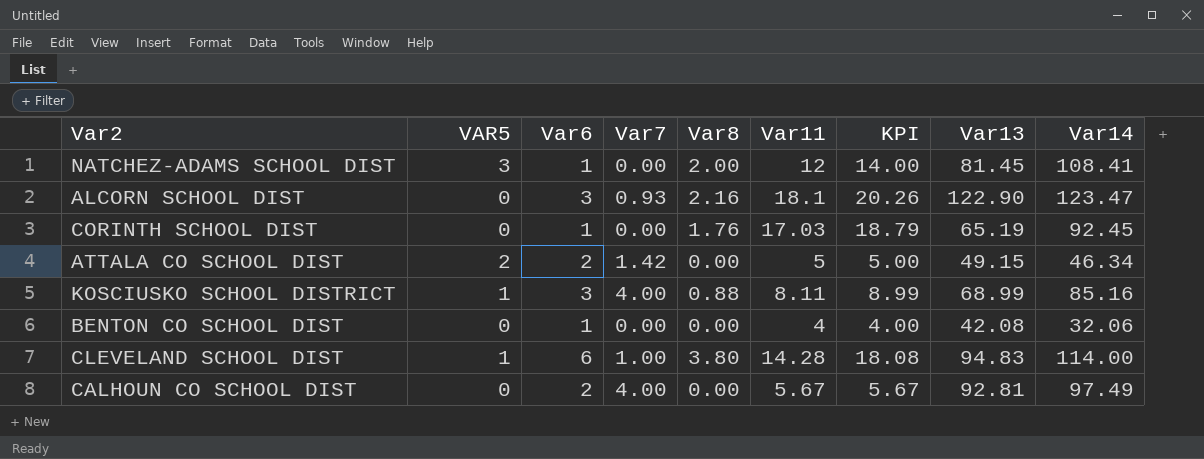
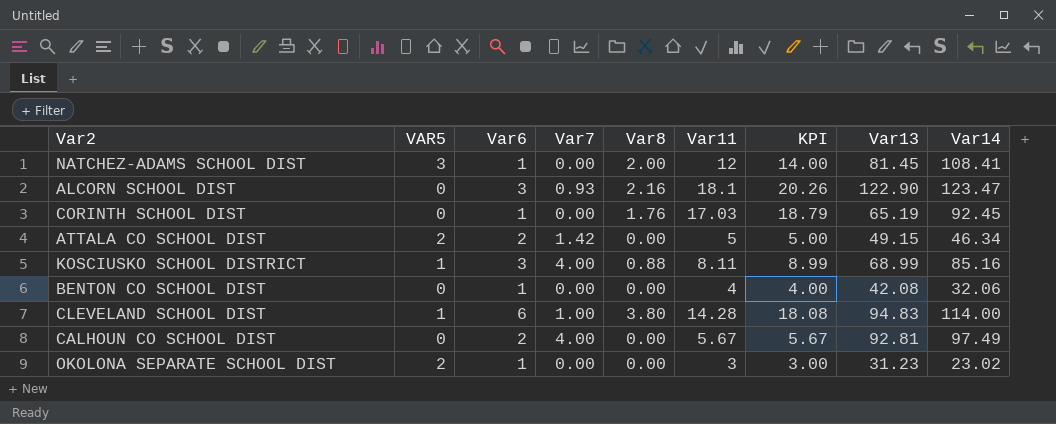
row OKOLONA SEPARATE SCHOOL DIST: none -> 2 | 1 | 0.00 | 0.00 | 3 | 3.00 | 31.23 | 23.02

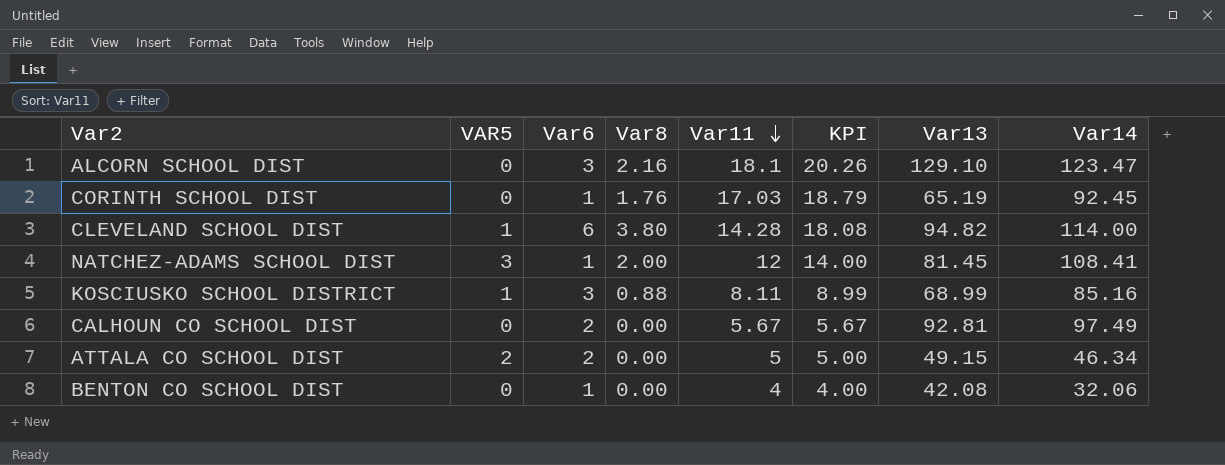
row order: none -> Var11 descending
column Var7 | position: 4 -> none
row OKOLONA SEPARATE SCHOOL DIST: 2 | 1 | 0.00 | 0.00 | 3 | 3.00 | 31.23 | 23.02 -> none
ALCORN SCHOOL DIST | Var13: 122.90 -> 129.10
CLEVELAND SCHOOL DIST | Var13: 94.83 -> 94.82

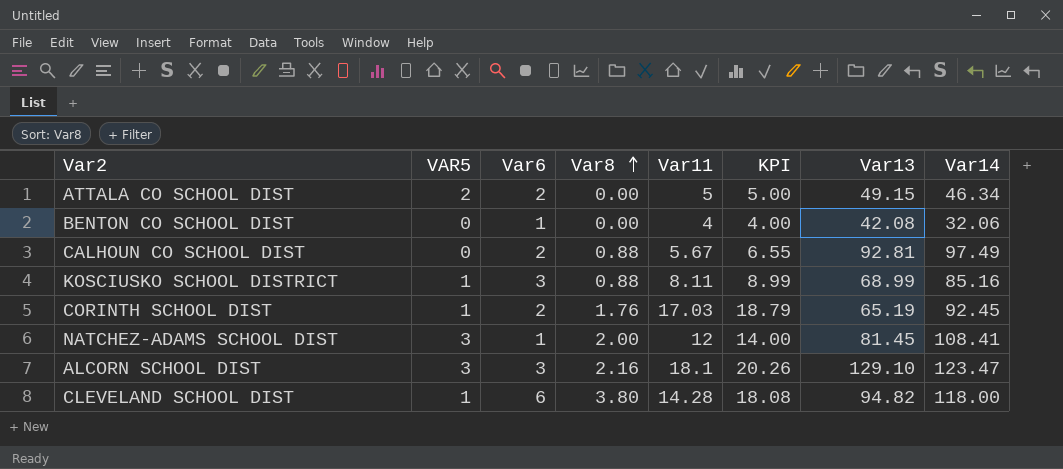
row order: Var11 descending -> Var8 ascending
CALHOUN CO SCHOOL DIST | Var8: 0.00 -> 0.88
CALHOUN CO SCHOOL DIST | KPI: 5.67 -> 6.55
CORINTH SCHOOL DIST | VAR5: 0 -> 1
CORINTH SCHOOL DIST | Var6: 1 -> 2
ALCORN SCHOOL DIST | VAR5: 0 -> 3
CLEVELAND SCHOOL DIST | Var14: 114.00 -> 118.00

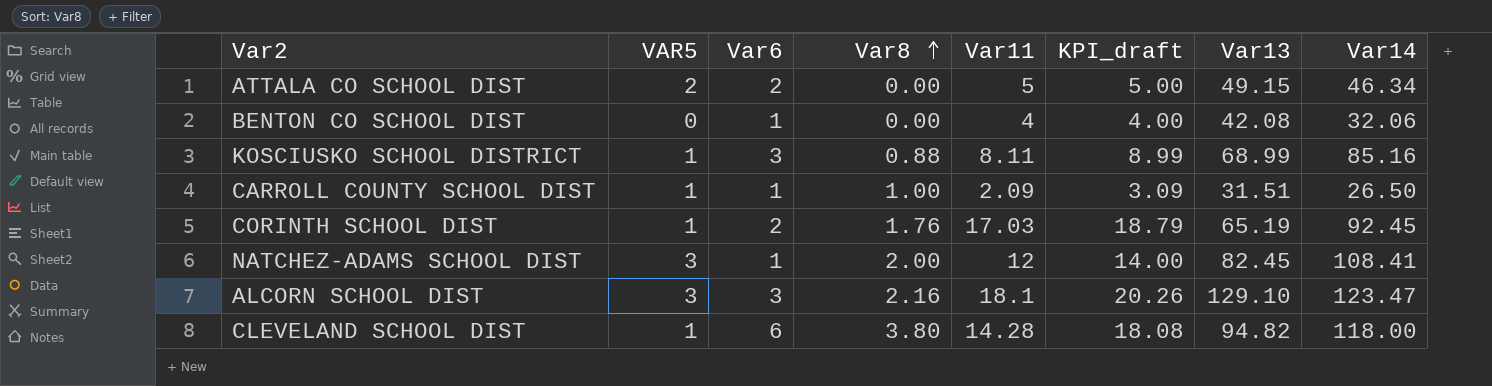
column name: KPI -> KPI_draft
row CALHOUN CO SCHOOL DIST: 0 | 2 | 0.88 | 5.67 | 6.55 | 92.81 | 97.49 -> none
row CARROLL COUNTY SCHOOL DIST: none -> 1 | 1 | 1.00 | 2.09 | 3.09 | 31.51 | 26.50
NATCHEZ-ADAMS SCHOOL DIST | Var13: 81.45 -> 82.45

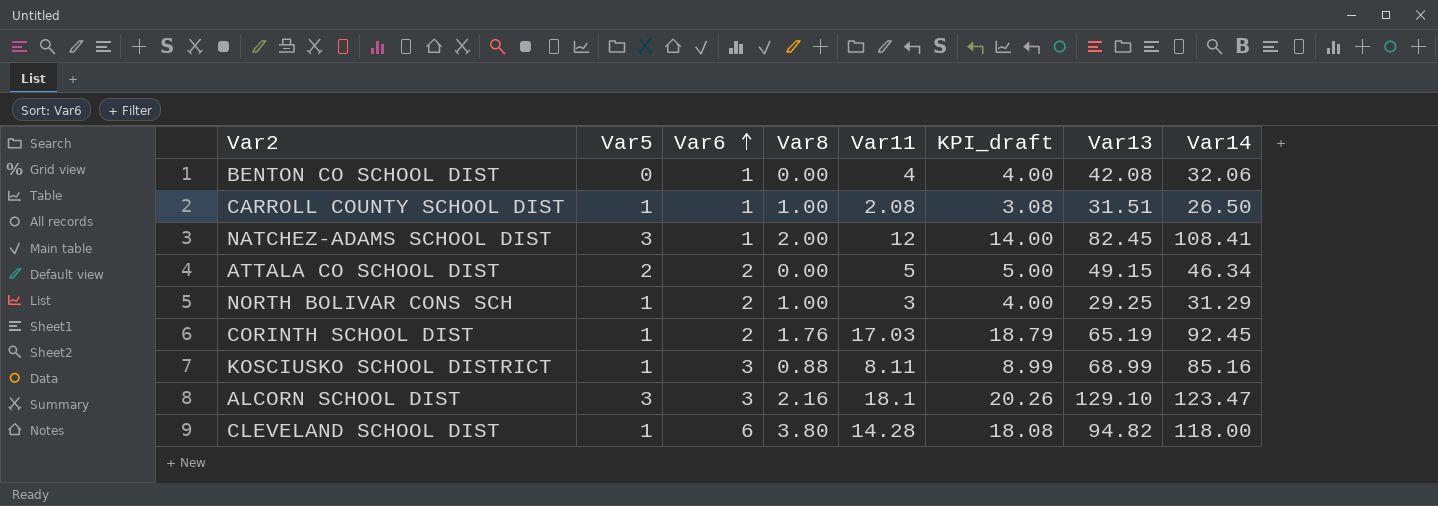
row order: Var8 ascending -> Var6 ascending
column name: VAR5 -> Var5
CARROLL COUNTY SCHOOL DIST | Var11: 2.09 -> 2.08
CARROLL COUNTY SCHOOL DIST | KPI_draft: 3.09 -> 3.08
row NORTH BOLIVAR CONS SCH: none -> 1 | 2 | 1.00 | 3 | 4.00 | 29.25 | 31.29

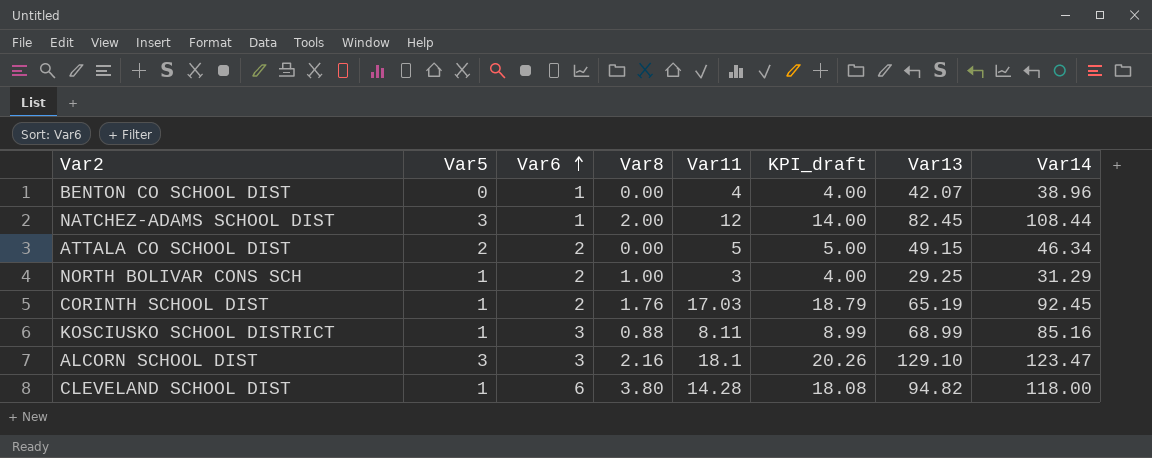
row CARROLL COUNTY SCHOOL DIST: 1 | 1 | 1.00 | 2.08 | 3.08 | 31.51 | 26.50 -> none
BENTON CO SCHOOL DIST | Var13: 42.08 -> 42.07
BENTON CO SCHOOL DIST | Var14: 32.06 -> 38.96
NATCHEZ-ADAMS SCHOOL DIST | Var14: 108.41 -> 108.44

